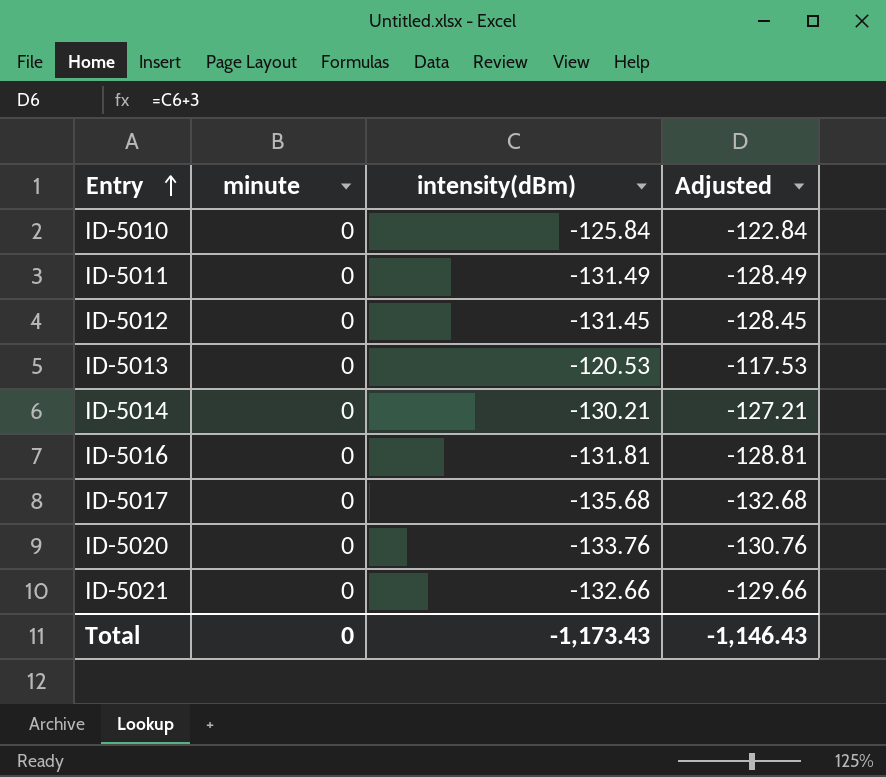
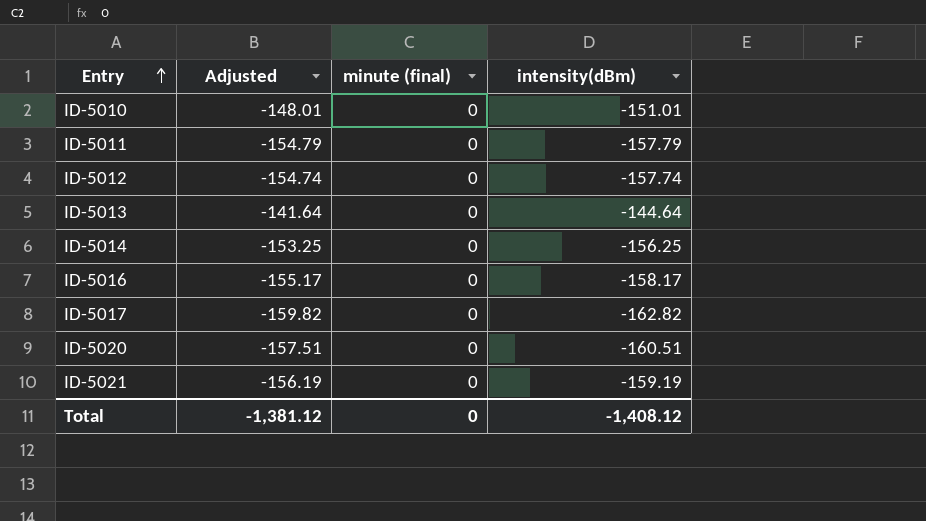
column Adjusted | position: 4 -> 2
column name: minute -> minute (final)
ID-5010 | Adjusted: -122.84 -> -148.01
ID-5010 | intensity(dBm): -125.84 -> -151.01
ID-5011 | Adjusted: -128.49 -> -154.79
ID-5011 | intensity(dBm): -131.49 -> -157.79
ID-5012 | Adjusted: -128.45 -> -154.74
ID-5012 | intensity(dBm): -131.45 -> -157.74
ID-5013 | Adjusted: -117.53 -> -141.64
ID-5013 | intensity(dBm): -120.53 -> -144.64
ID-5014 | Adjusted: -127.21 -> -153.25
ID-5014 | intensity(dBm): -130.21 -> -156.25
ID-5016 | Adjusted: -128.81 -> -155.17
ID-5016 | intensity(dBm): -131.81 -> -158.17
ID-5017 | Adjusted: -132.68 -> -159.82
ID-5017 | intensity(dBm): -135.68 -> -162.82
ID-5020 | Adjusted: -130.76 -> -157.51
ID-5020 | intensity(dBm): -133.76 -> -160.51
ID-5021 | Adjusted: -129.66 -> -156.19
ID-5021 | intensity(dBm): -132.66 -> -159.19
Total | Adjusted: -1,146.43 -> -1,381.12
Total | intensity(dBm): -1,173.43 -> -1,408.12

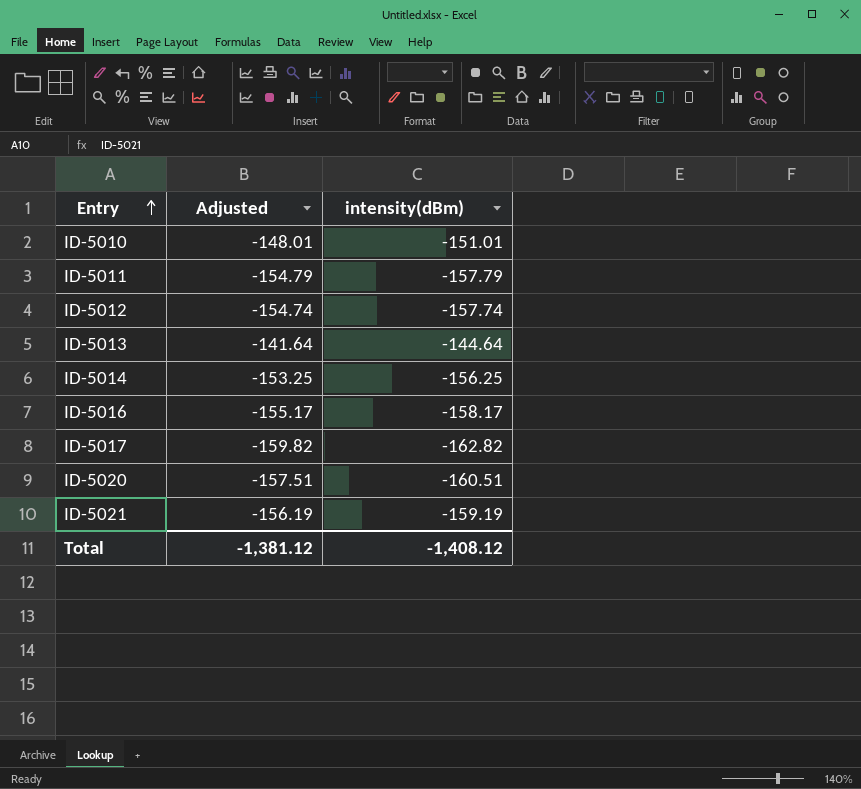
column minute (final) | position: 3 -> none

